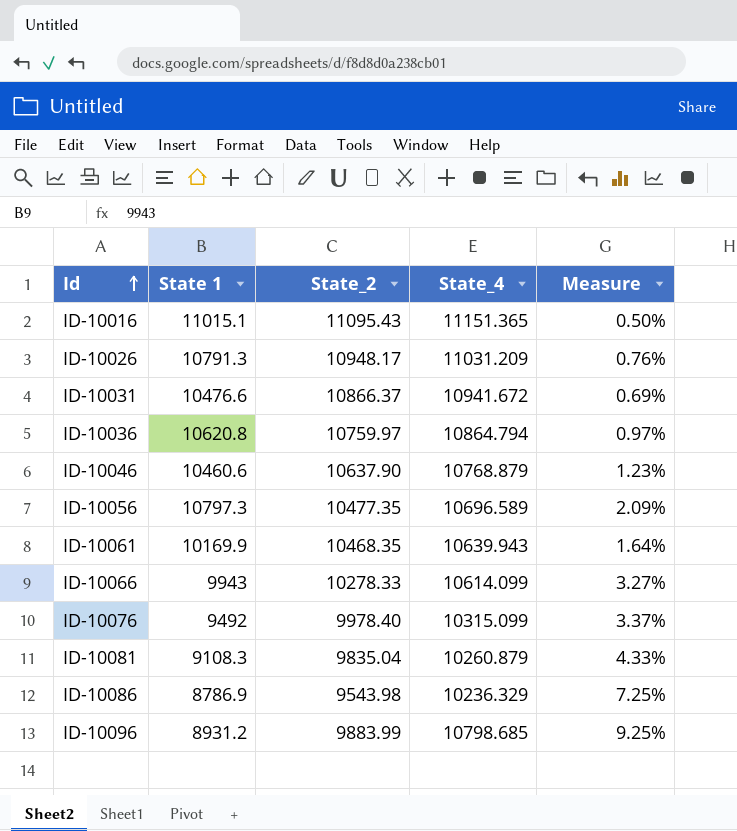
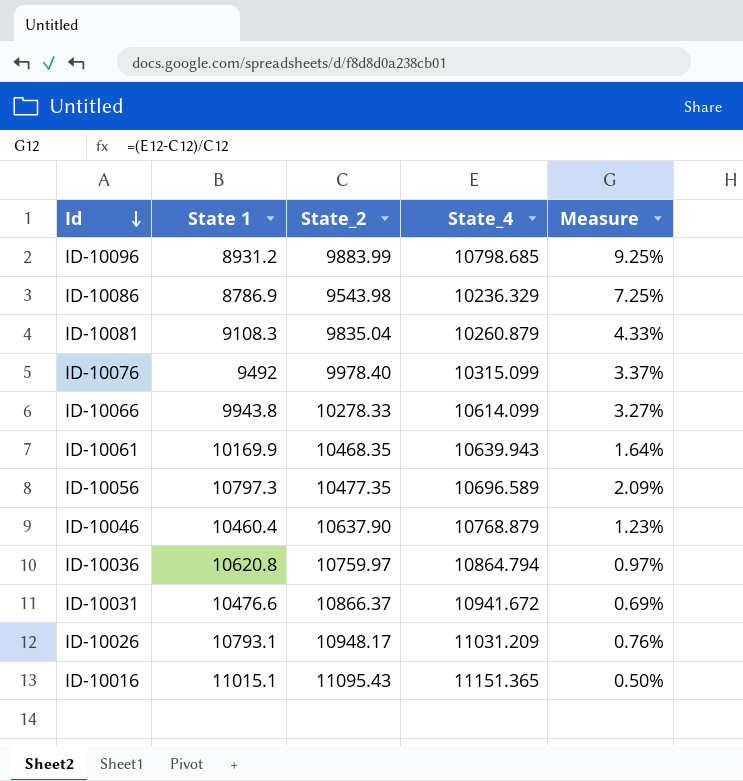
row order: Id ascending -> Id descending
ID-10066 | State 1: 9943 -> 9943.8
ID-10046 | State 1: 10460.6 -> 10460.4
ID-10026 | State 1: 10791.3 -> 10793.1

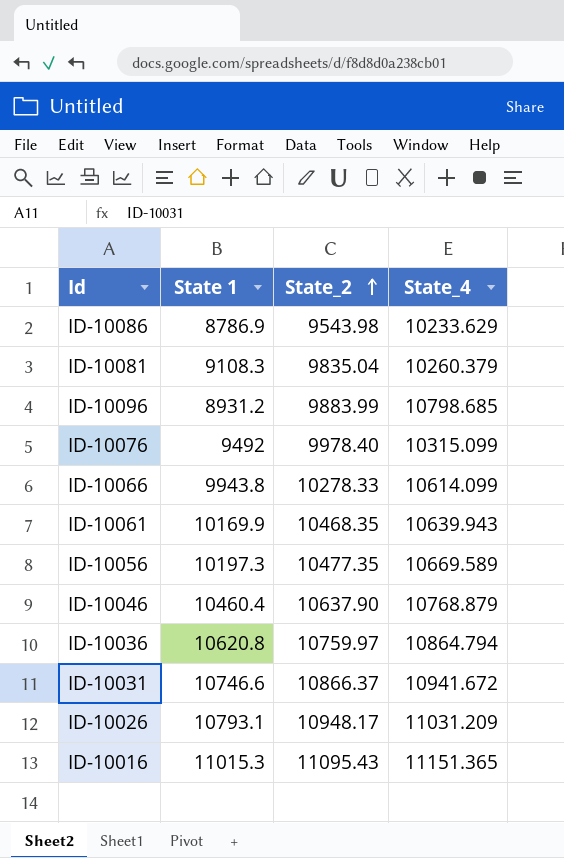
row order: Id descending -> State_2 ascending
column Measure | formula: ([State_4] - [State_2]) / [State_2] -> none
ID-10086 | State_4: 10236.329 -> 10233.629
ID-10081 | State_4: 10260.879 -> 10260.379
ID-10056 | State 1: 10797.3 -> 10197.3
ID-10056 | State_4: 10696.589 -> 10669.589
ID-10031 | State 1: 10476.6 -> 10746.6
ID-10016 | State 1: 11015.1 -> 11015.3

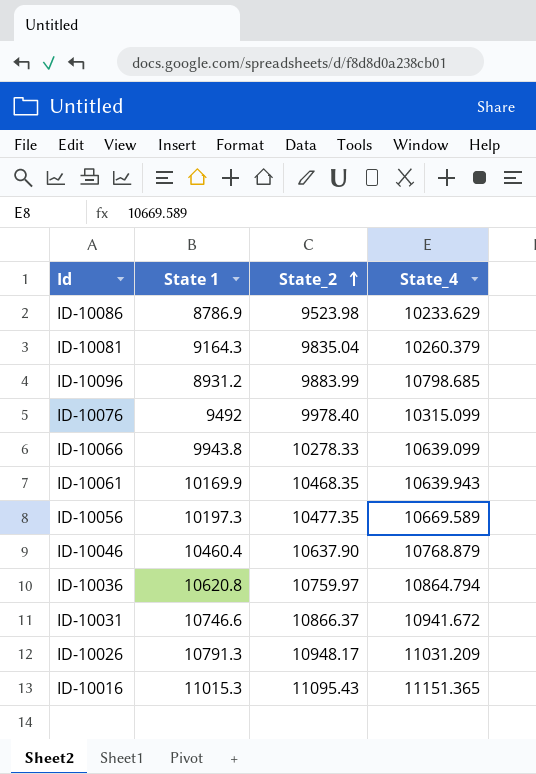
ID-10086 | State_2: 9543.98 -> 9523.98
ID-10081 | State 1: 9108.3 -> 9164.3
ID-10066 | State_4: 10614.099 -> 10639.099
ID-10026 | State 1: 10793.1 -> 10791.3

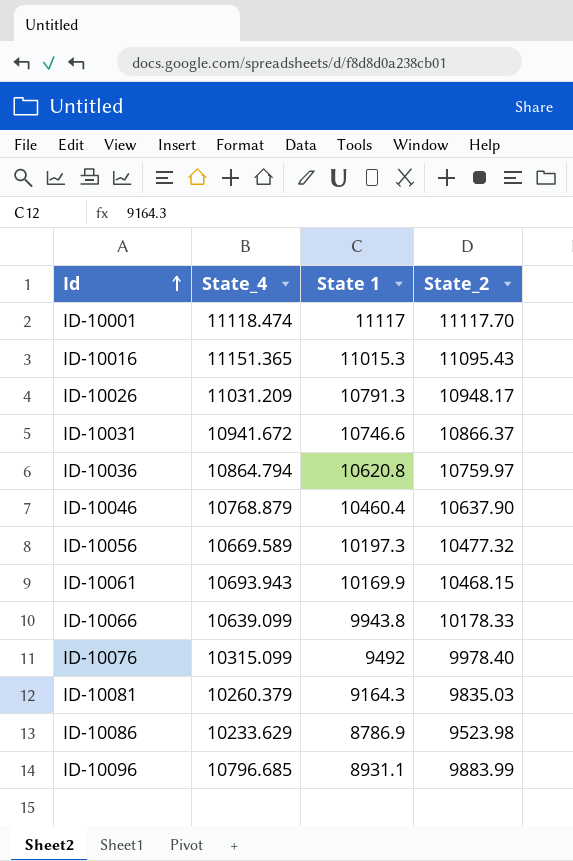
row order: State_2 ascending -> Id ascending
column State_4 | position: 4 -> 2
row ID-10001: none -> 11118.474 | 11117 | 11117.70
ID-10056 | State_2: 10477.35 -> 10477.32
ID-10061 | State_4: 10639.943 -> 10693.943
ID-10061 | State_2: 10468.35 -> 10468.15
ID-10066 | State_2: 10278.33 -> 10178.33
ID-10081 | State_2: 9835.04 -> 9835.03
ID-10096 | State_4: 10798.685 -> 10796.685
ID-10096 | State 1: 8931.2 -> 8931.1

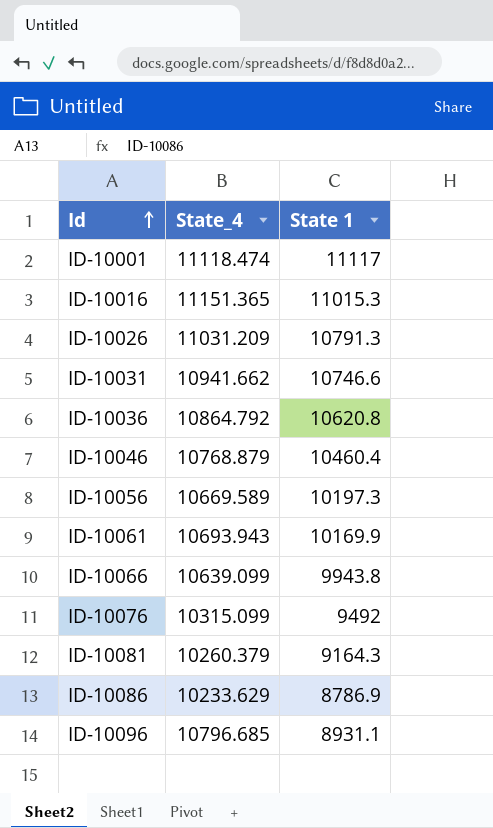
column State_2 | position: 4 -> none
ID-10031 | State_4: 10941.672 -> 10941.662
ID-10036 | State_4: 10864.794 -> 10864.792

